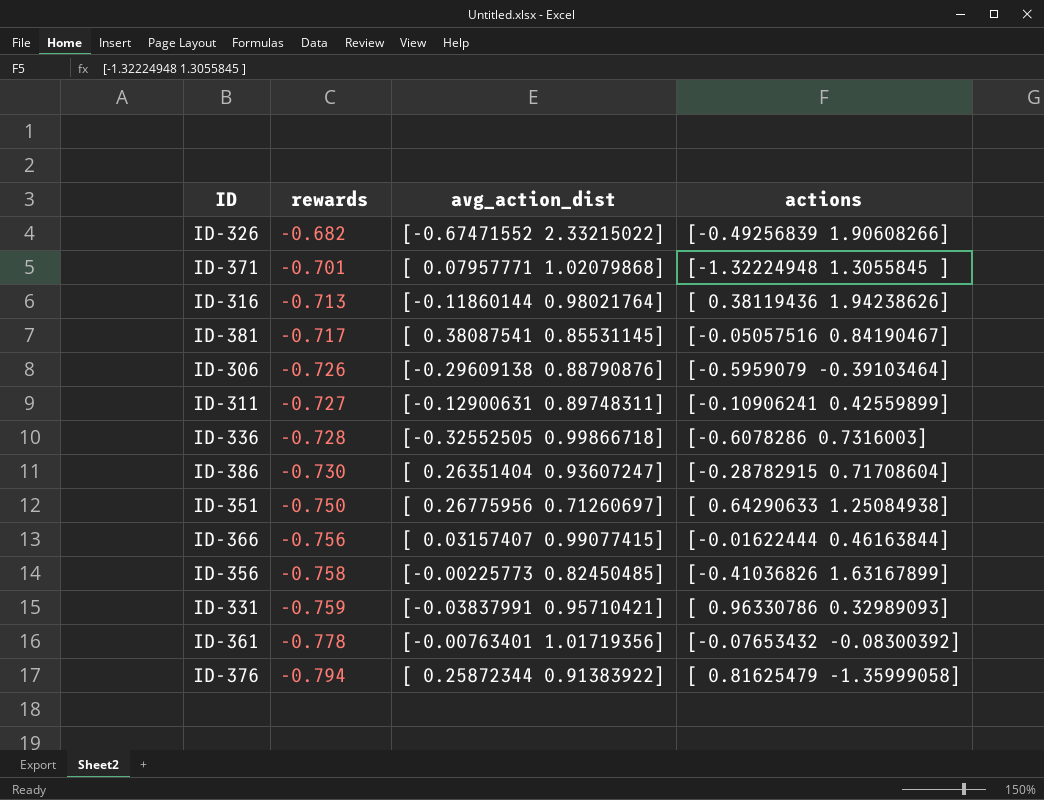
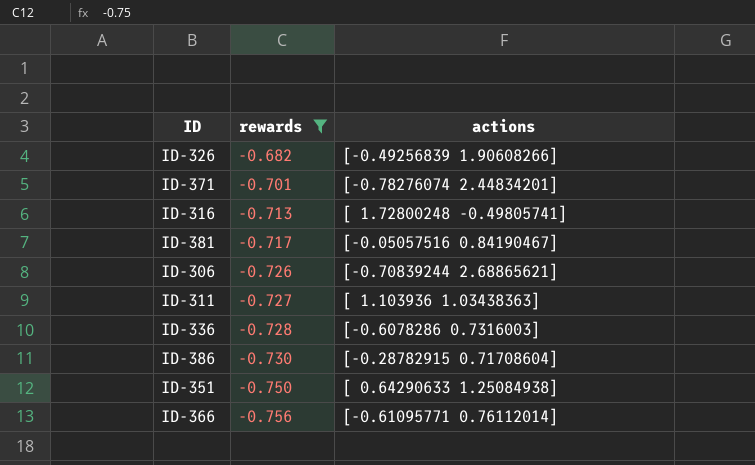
filter: none -> rewards >= -0.756
column avg_action_dist | position: 3 -> none
ID-371 | actions: [-1.32224948 1.3055845 ] -> [-0.78276074 2.44834201]
ID-316 | actions: [ 0.38119436 1.94238626] -> [ 1.72800248 -0.49805741]
ID-306 | actions: [-0.5959079 -0.39103464] -> [-0.70839244 2.68865621]
ID-311 | actions: [-0.10906241 0.42559899] -> [ 1.103936 1.03438363]
ID-366 | actions: [-0.01622444 0.46163844] -> [-0.61095771 0.76112014]

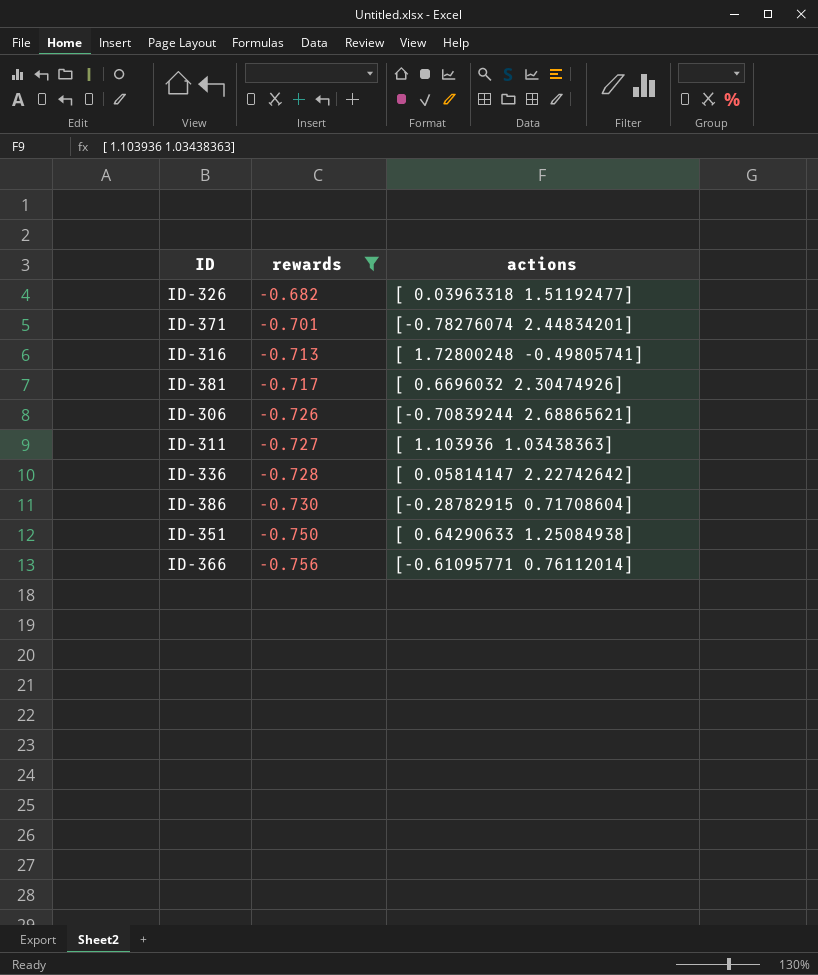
ID-326 | actions: [-0.49256839 1.90608266] -> [ 0.03963318 1.51192477]
ID-381 | actions: [-0.05057516 0.84190467] -> [ 0.6696032 2.30474926]
ID-336 | actions: [-0.6078286 0.7316003] -> [ 0.05814147 2.22742642]

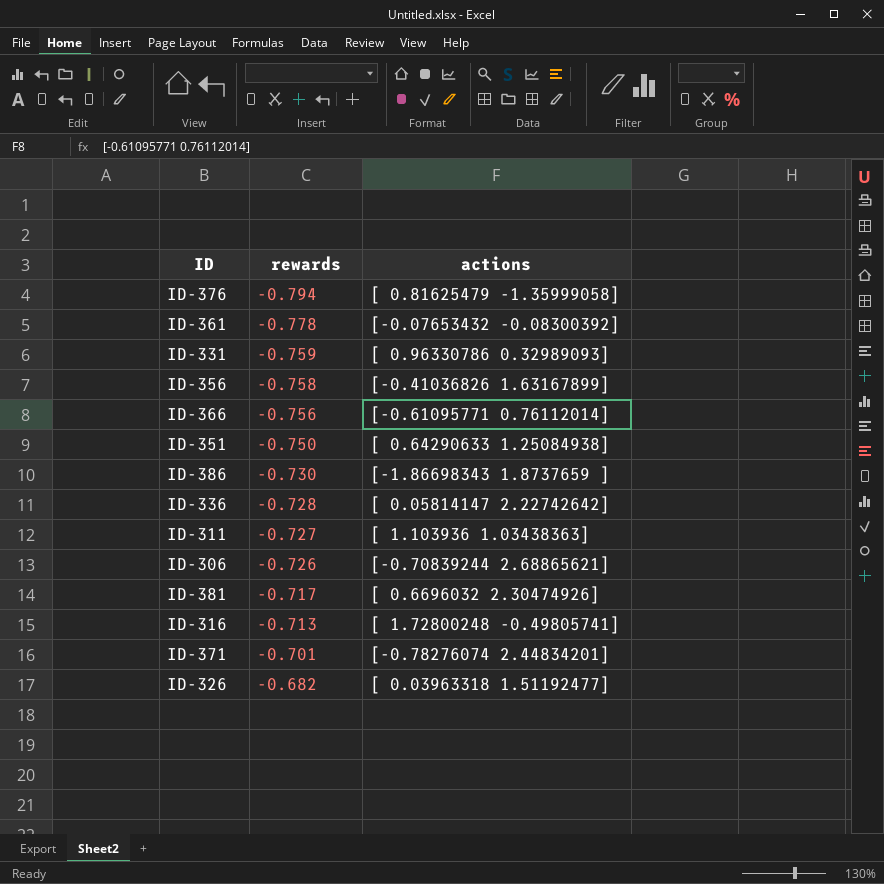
filter: rewards >= -0.756 -> none
row order: rewards descending -> rewards ascending
ID-386 | actions: [-0.28782915 0.71708604] -> [-1.86698343 1.8737659 ]

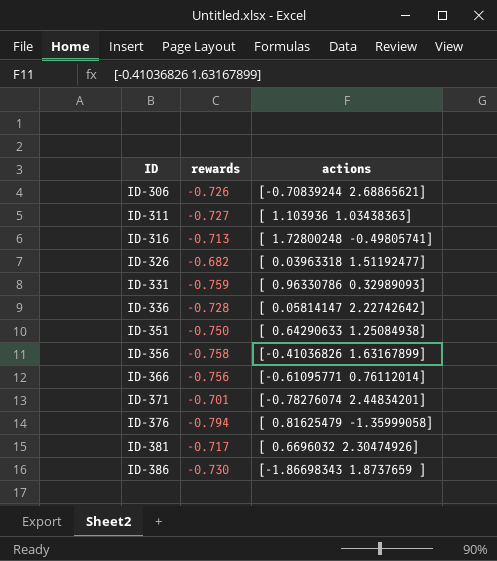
row order: rewards ascending -> ID ascending
row ID-361: -0.778 | [-0.07653432 -0.08300392] -> none

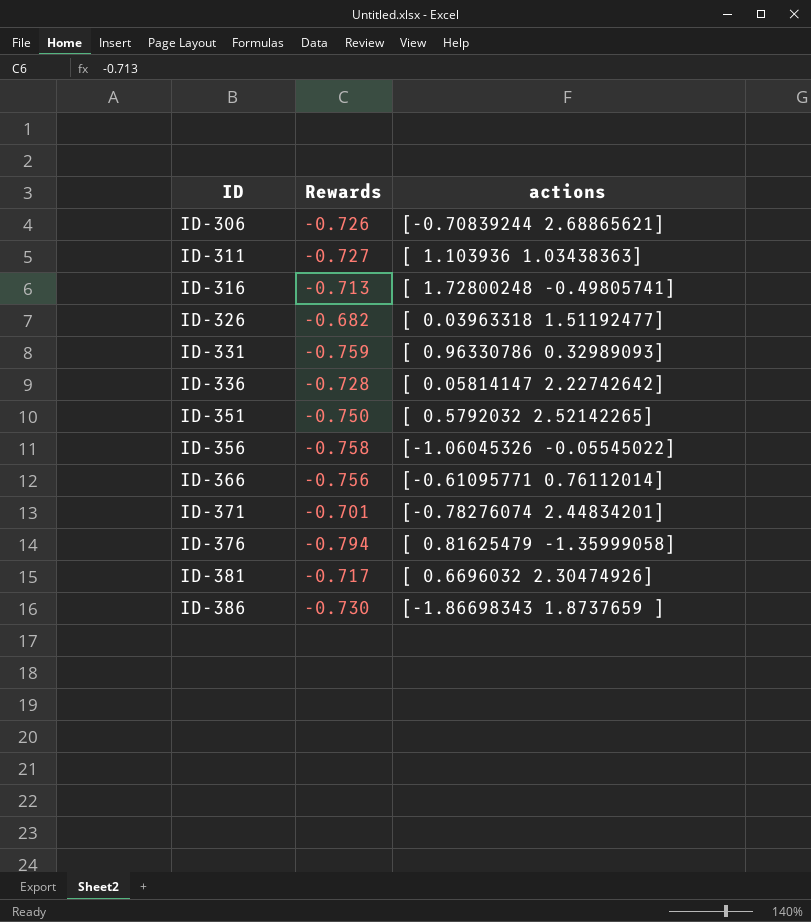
column name: rewards -> Rewards
ID-351 | actions: [ 0.64290633 1.25084938] -> [ 0.5792032 2.52142265]
ID-356 | actions: [-0.41036826 1.63167899] -> [-1.06045326 -0.05545022]

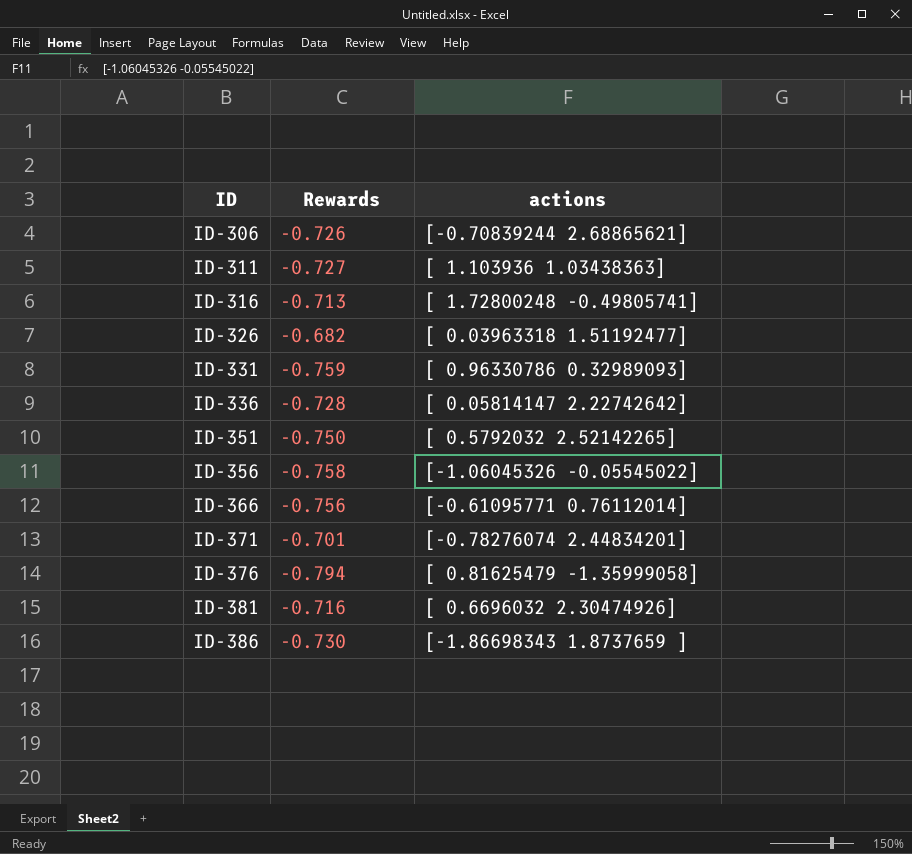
ID-381 | Rewards: -0.717 -> -0.716

